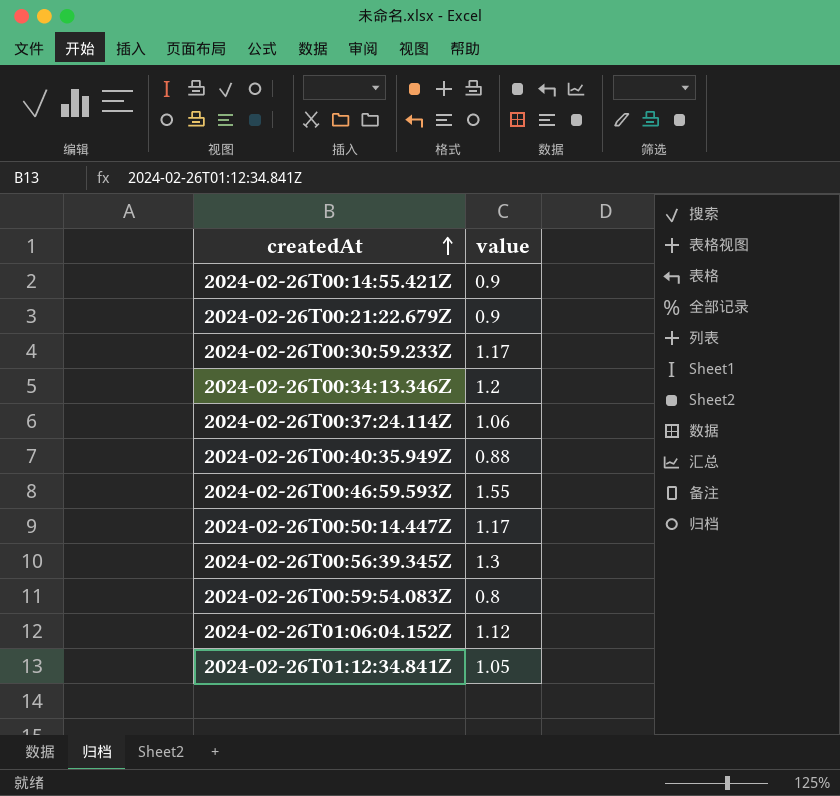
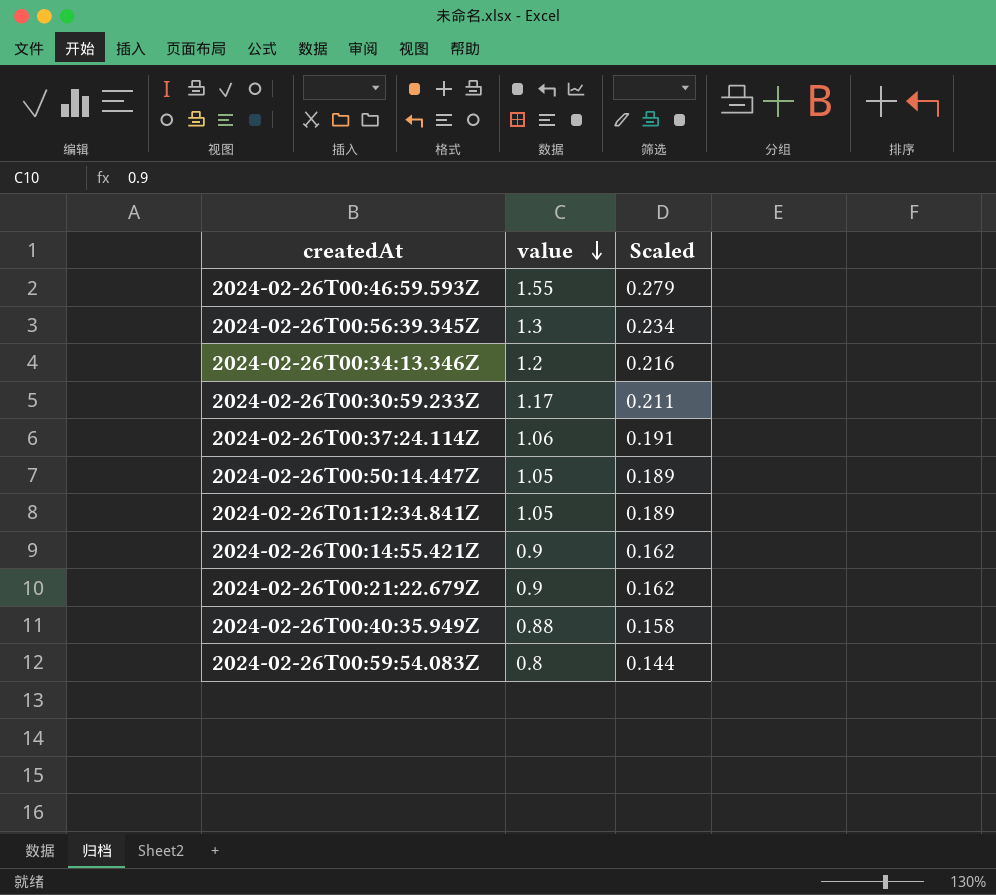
row order: createdAt ascending -> value descending
column Scaled | formula: none -> [value] * 0.18
row 2024-02-26T01:06:04.152Z: 1.12 -> none
2024-02-26T00:50:14.447Z | value: 1.17 -> 1.05

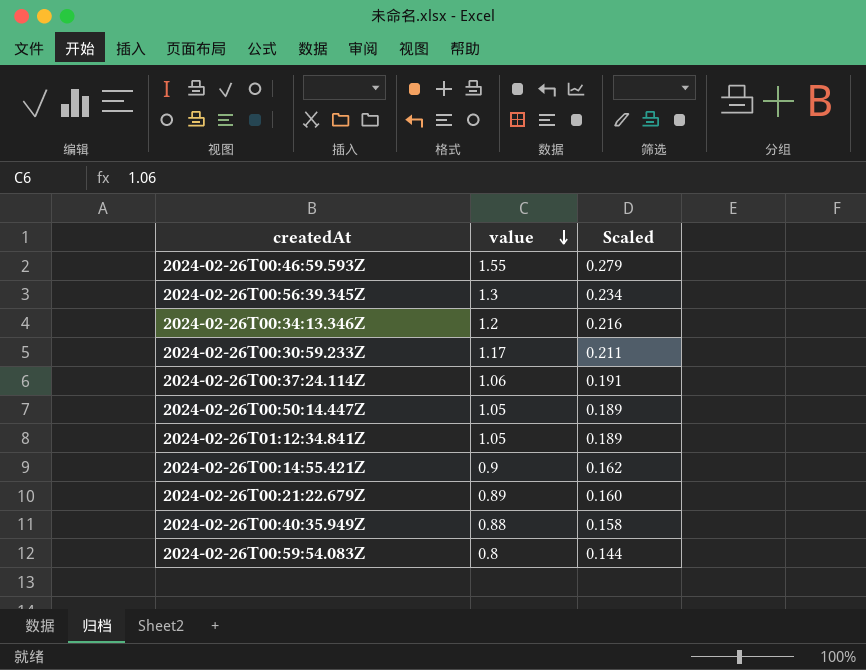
2024-02-26T00:21:22.679Z | value: 0.9 -> 0.89
2024-02-26T00:21:22.679Z | Scaled: 0.162 -> 0.160

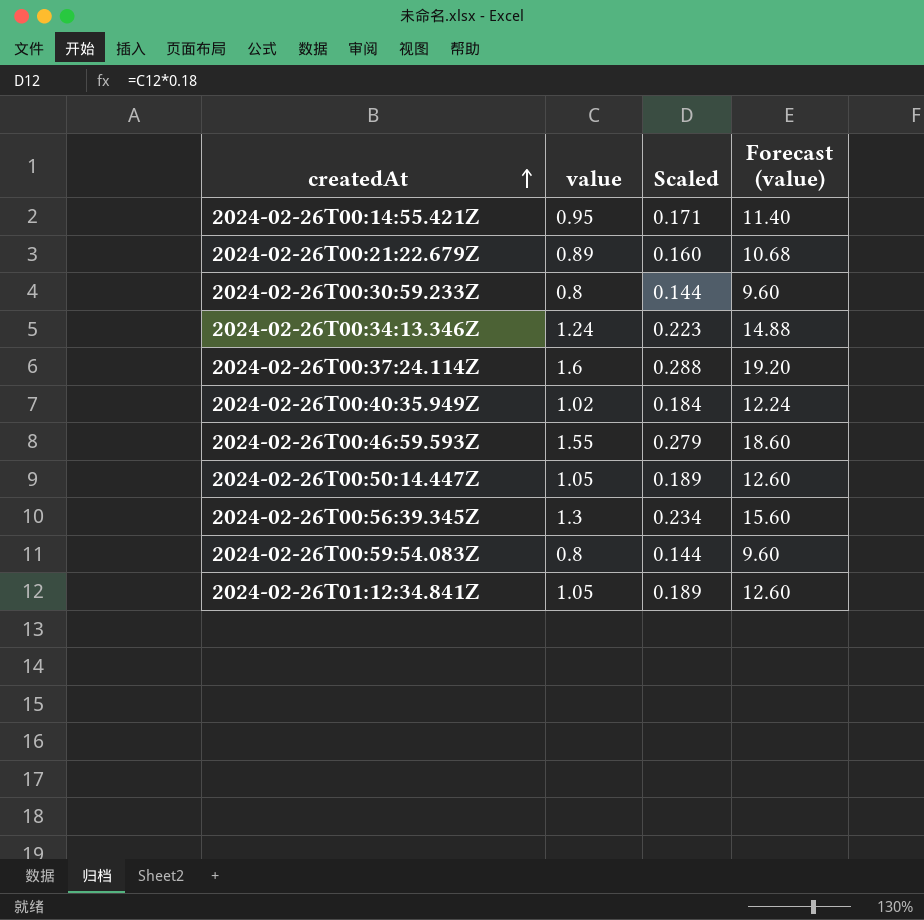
row order: value descending -> createdAt ascending
column Forecast (value) | formula: none -> [value] * 12
2024-02-26T00:14:55.421Z | value: 0.9 -> 0.95
2024-02-26T00:14:55.421Z | Scaled: 0.162 -> 0.171
2024-02-26T00:30:59.233Z | value: 1.17 -> 0.8
2024-02-26T00:30:59.233Z | Scaled: 0.211 -> 0.144
2024-02-26T00:34:13.346Z | value: 1.2 -> 1.24
2024-02-26T00:34:13.346Z | Scaled: 0.216 -> 0.223
2024-02-26T00:37:24.114Z | value: 1.06 -> 1.6
2024-02-26T00:37:24.114Z | Scaled: 0.191 -> 0.288
2024-02-26T00:40:35.949Z | value: 0.88 -> 1.02
2024-02-26T00:40:35.949Z | Scaled: 0.158 -> 0.184

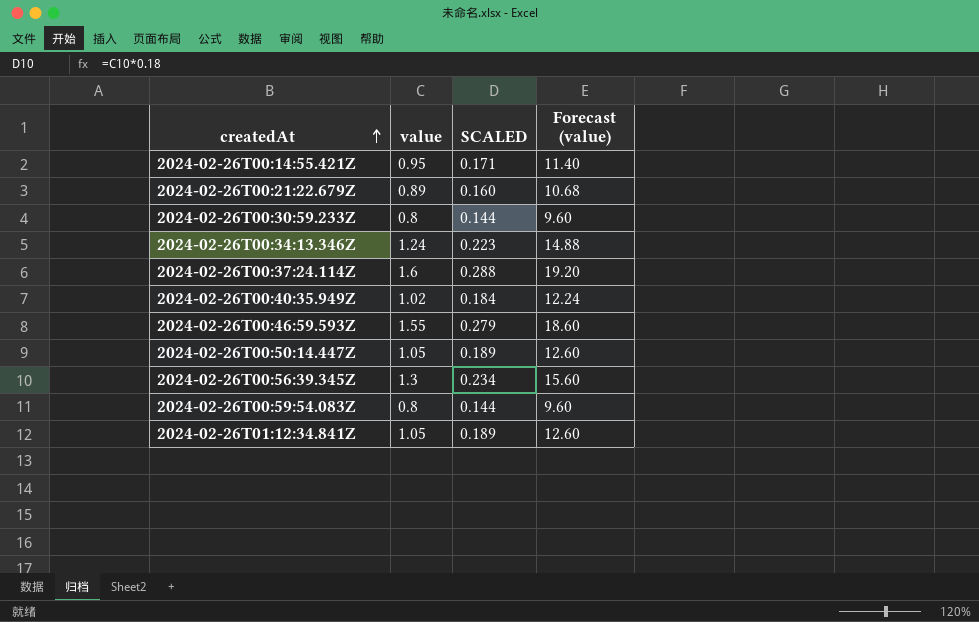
column name: Scaled -> SCALED

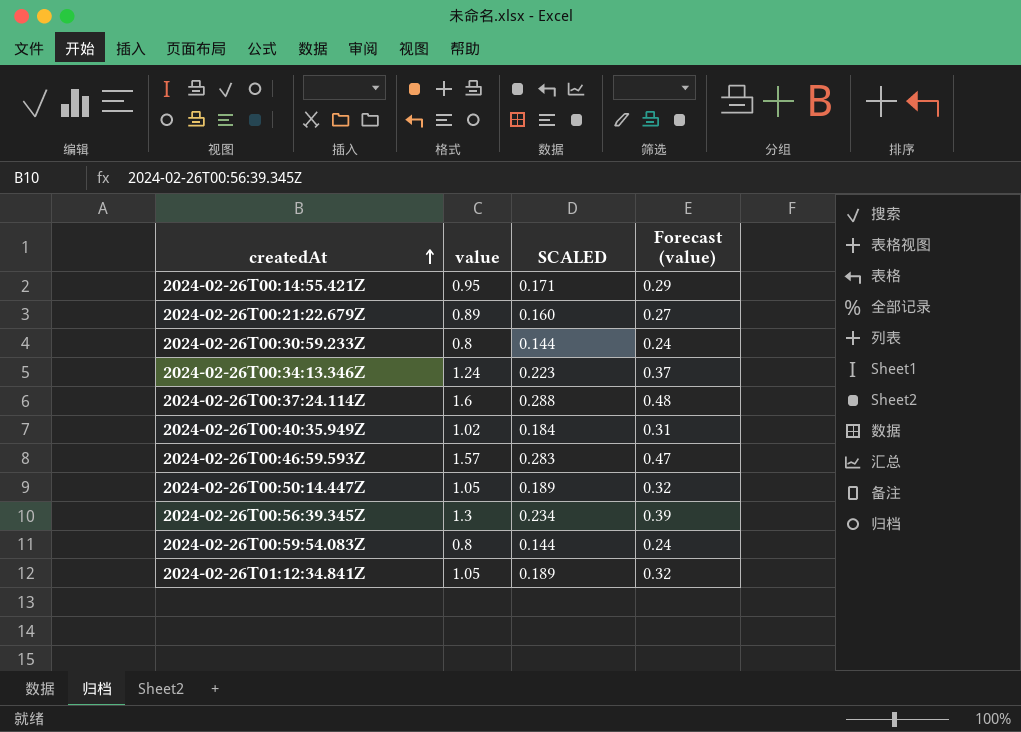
column Forecast (value) | formula: [value] * 12 -> [value] * 0.3
2024-02-26T00:46:59.593Z | value: 1.55 -> 1.57
2024-02-26T00:46:59.593Z | SCALED: 0.279 -> 0.283

